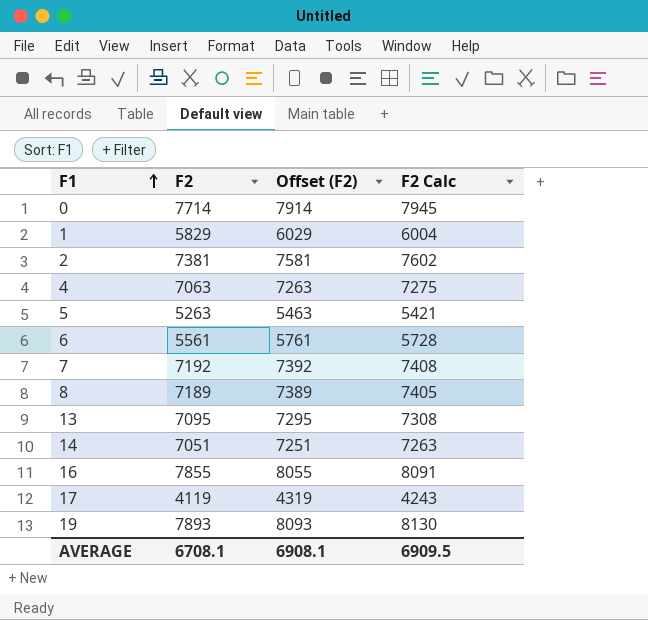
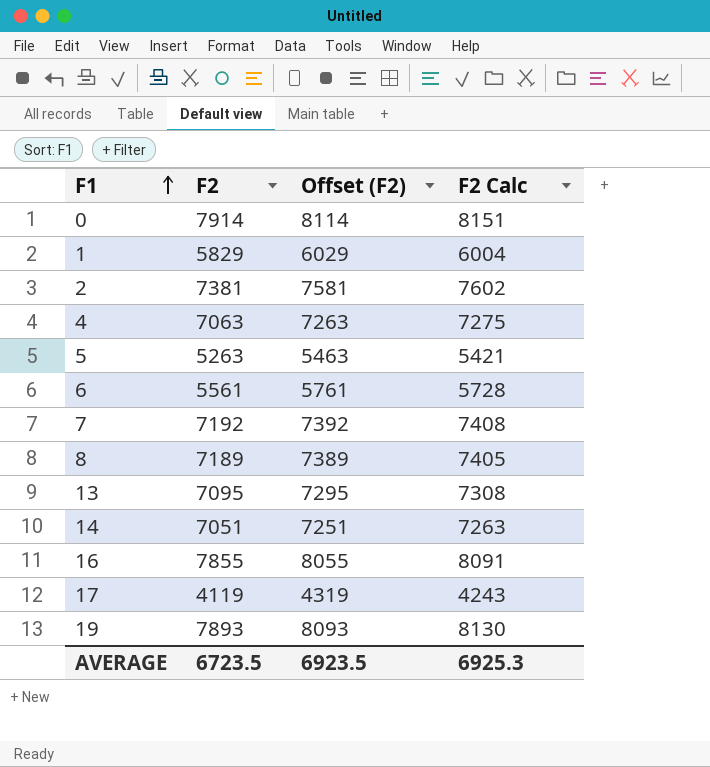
0 | F2: 7714 -> 7914
0 | Offset (F2): 7914 -> 8114
0 | F2 Calc: 7945 -> 8151
AVERAGE | F2: 6708.1 -> 6723.5
AVERAGE | Offset (F2): 6908.1 -> 6923.5
AVERAGE | F2 Calc: 6909.5 -> 6925.3

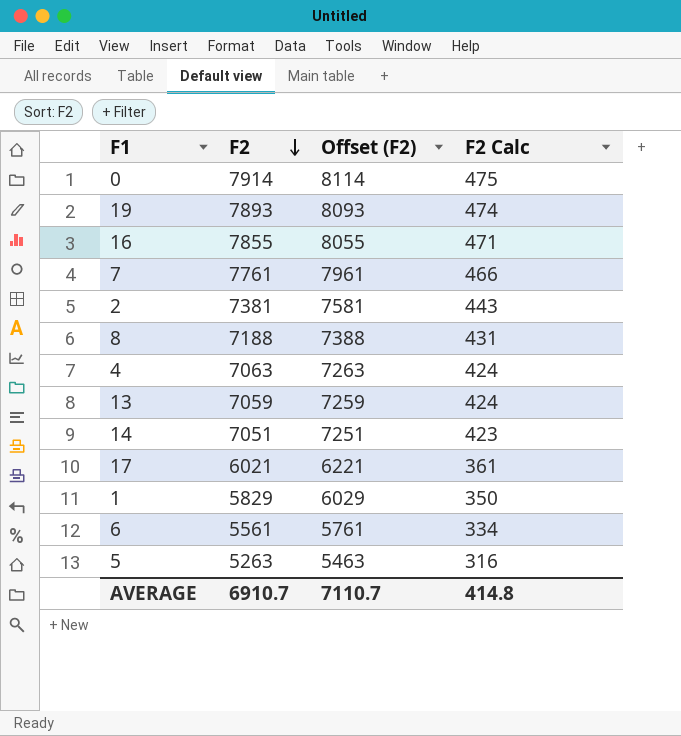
row order: F1 ascending -> F2 descending
column F2 Calc | formula: [F2] * 1.03 -> [F2] * 0.06
7 | F2: 7192 -> 7761
7 | Offset (F2): 7392 -> 7961
8 | F2: 7189 -> 7188
8 | Offset (F2): 7389 -> 7388
13 | F2: 7095 -> 7059
13 | Offset (F2): 7295 -> 7259
17 | F2: 4119 -> 6021
17 | Offset (F2): 4319 -> 6221
AVERAGE | F2: 6723.5 -> 6910.7
AVERAGE | Offset (F2): 6923.5 -> 7110.7
AVERAGE | F2 Calc: 6925.3 -> 414.8

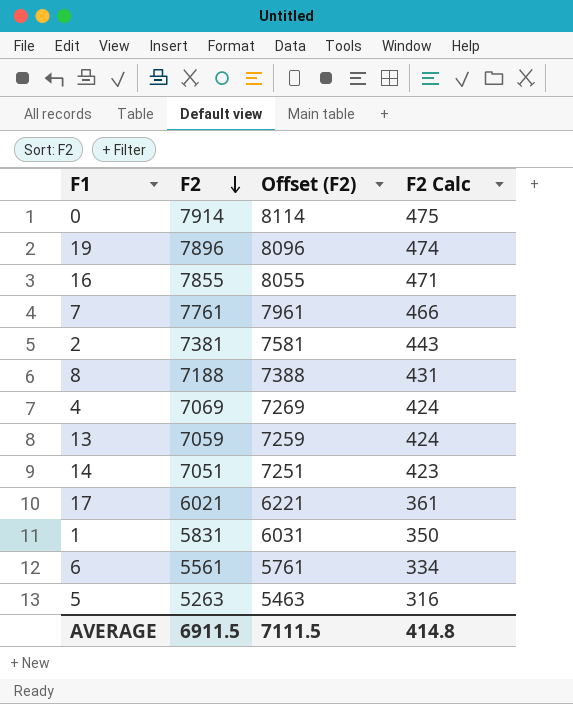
19 | F2: 7893 -> 7896
19 | Offset (F2): 8093 -> 8096
4 | F2: 7063 -> 7069
4 | Offset (F2): 7263 -> 7269
1 | F2: 5829 -> 5831
1 | Offset (F2): 6029 -> 6031
AVERAGE | F2: 6910.7 -> 6911.5
AVERAGE | Offset (F2): 7110.7 -> 7111.5

